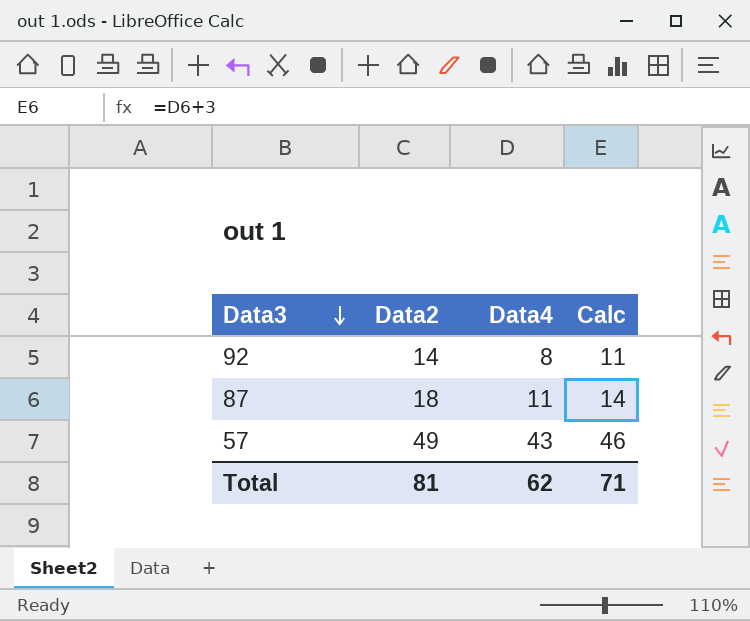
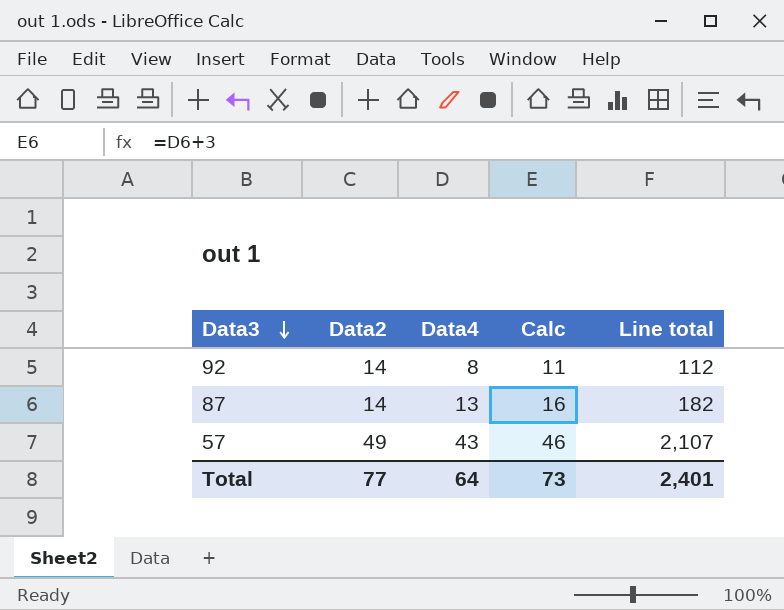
column Line total | formula: none -> [Data2] * [Data4]
87 | Data2: 18 -> 14
87 | Data4: 11 -> 13
87 | Calc: 14 -> 16
Total | Data2: 81 -> 77
Total | Data4: 62 -> 64
Total | Calc: 71 -> 73

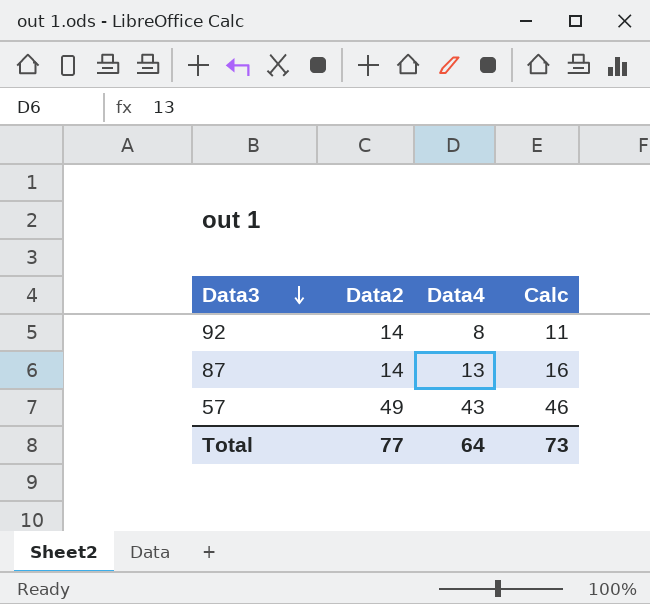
column Line total | formula: [Data2] * [Data4] -> none

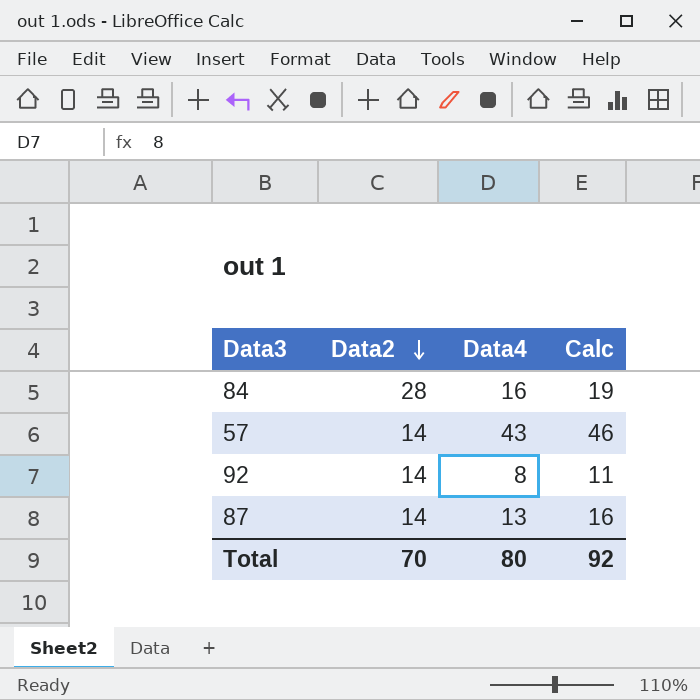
row order: Data3 descending -> Data2 descending
row 84: none -> 28 | 16 | 19
57 | Data2: 49 -> 14
Total | Data2: 77 -> 70
Total | Data4: 64 -> 80
Total | Calc: 73 -> 92

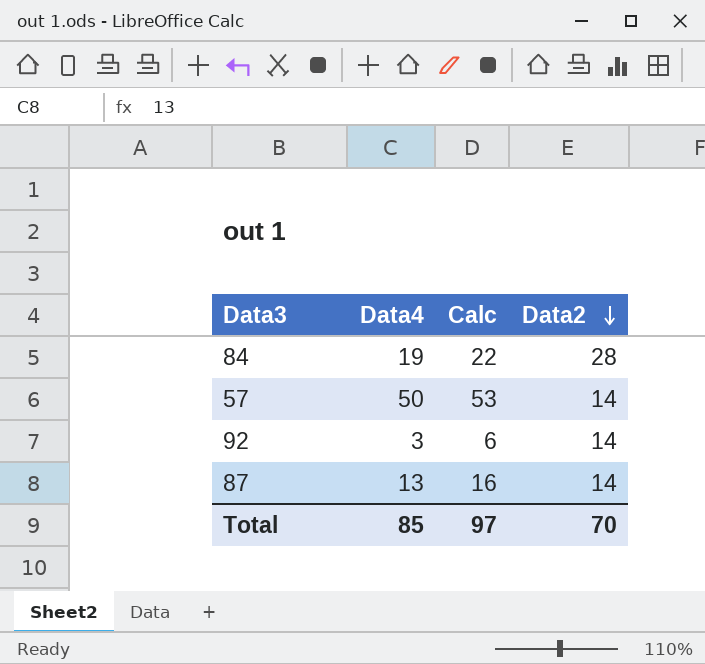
column Data2 | position: 2 -> 4
84 | Data4: 16 -> 19
84 | Calc: 19 -> 22
57 | Data4: 43 -> 50
57 | Calc: 46 -> 53
92 | Data4: 8 -> 3
92 | Calc: 11 -> 6
Total | Data4: 80 -> 85
Total | Calc: 92 -> 97

